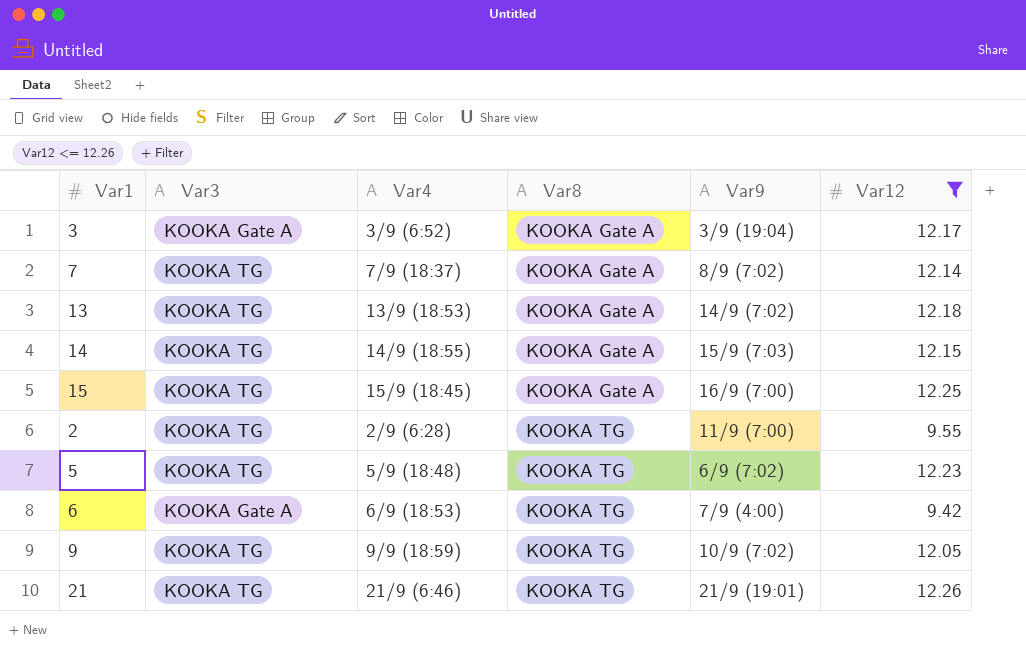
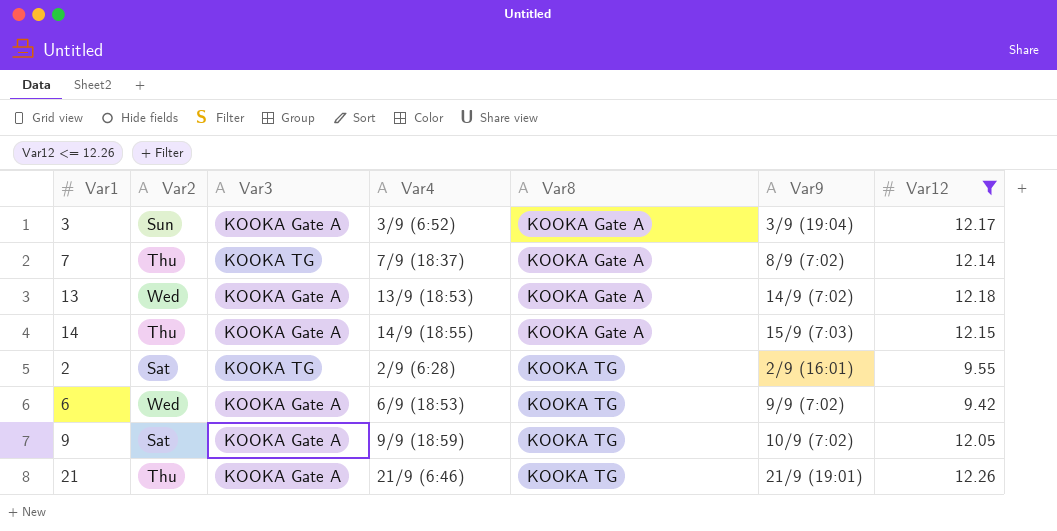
column Var2 | position: none -> 2
row 15: KOOKA TG | 15/9 (18:45) | KOOKA Gate A | 16/9 (7:00) | 12.25 -> none
row 5: KOOKA TG | 5/9 (18:48) | KOOKA TG | 6/9 (7:02) | 12.23 -> none
13 | Var3: KOOKA TG -> KOOKA Gate A
14 | Var3: KOOKA TG -> KOOKA Gate A
2 | Var9: 11/9 (7:00) -> 2/9 (16:01)
6 | Var9: 7/9 (4:00) -> 9/9 (7:02)
9 | Var3: KOOKA TG -> KOOKA Gate A
21 | Var3: KOOKA TG -> KOOKA Gate A

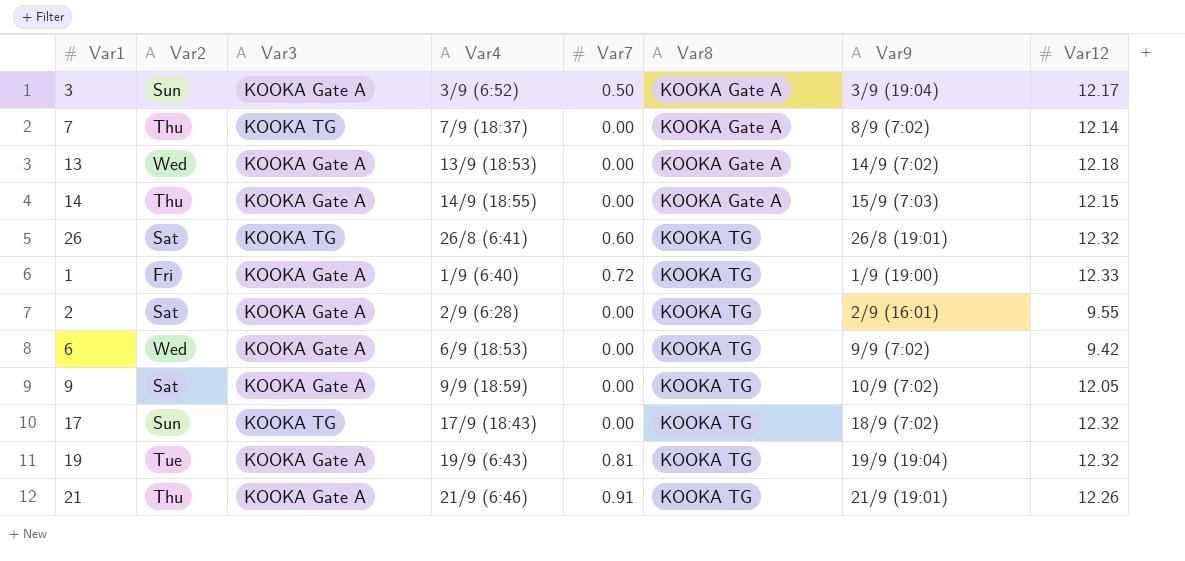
filter: Var12 <= 12.26 -> none
column Var7 | position: none -> 5
2 | Var3: KOOKA TG -> KOOKA Gate A

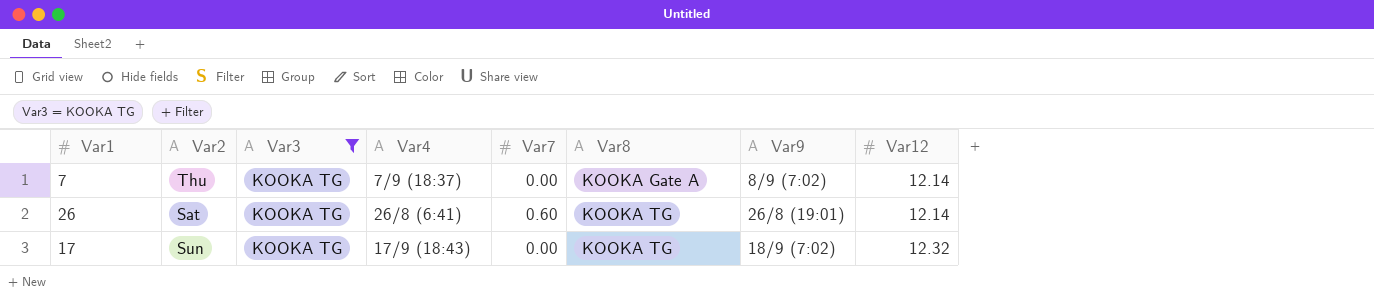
filter: none -> Var3 = KOOKA TG
26 | Var12: 12.32 -> 12.14

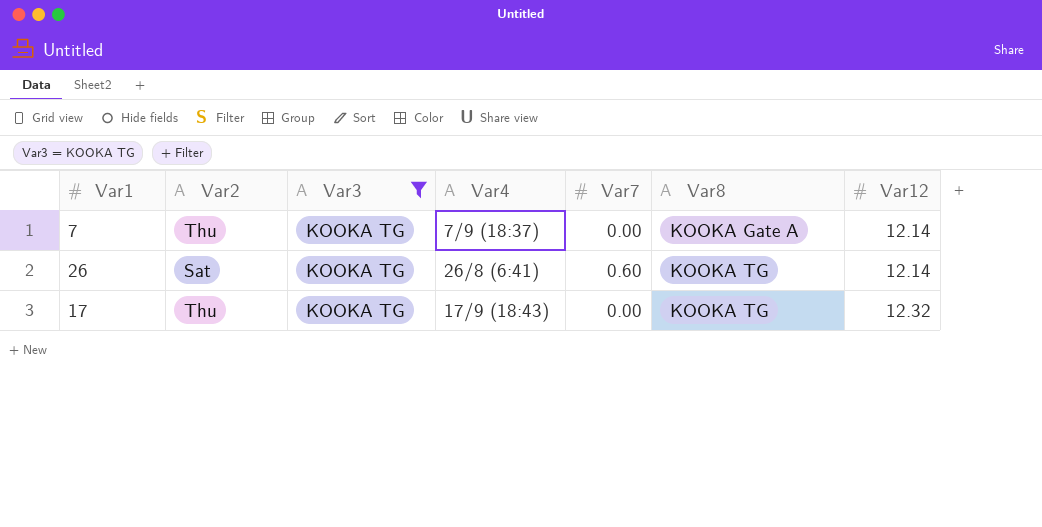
column Var9 | position: 7 -> none
17 | Var2: Sun -> Thu

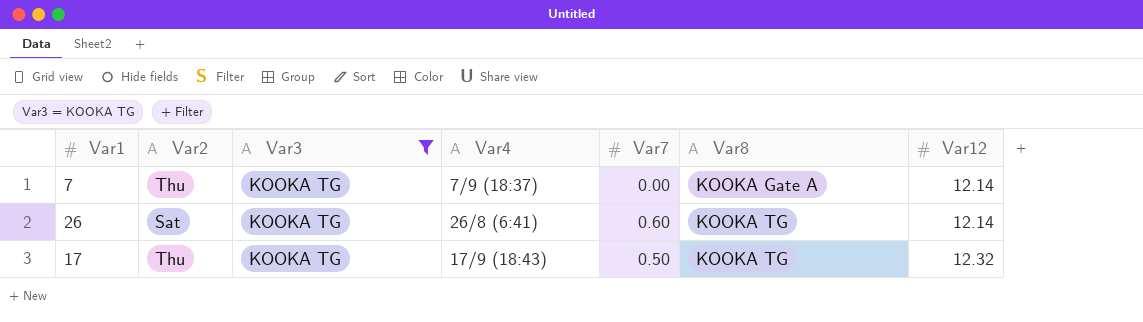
17 | Var7: 0.00 -> 0.50

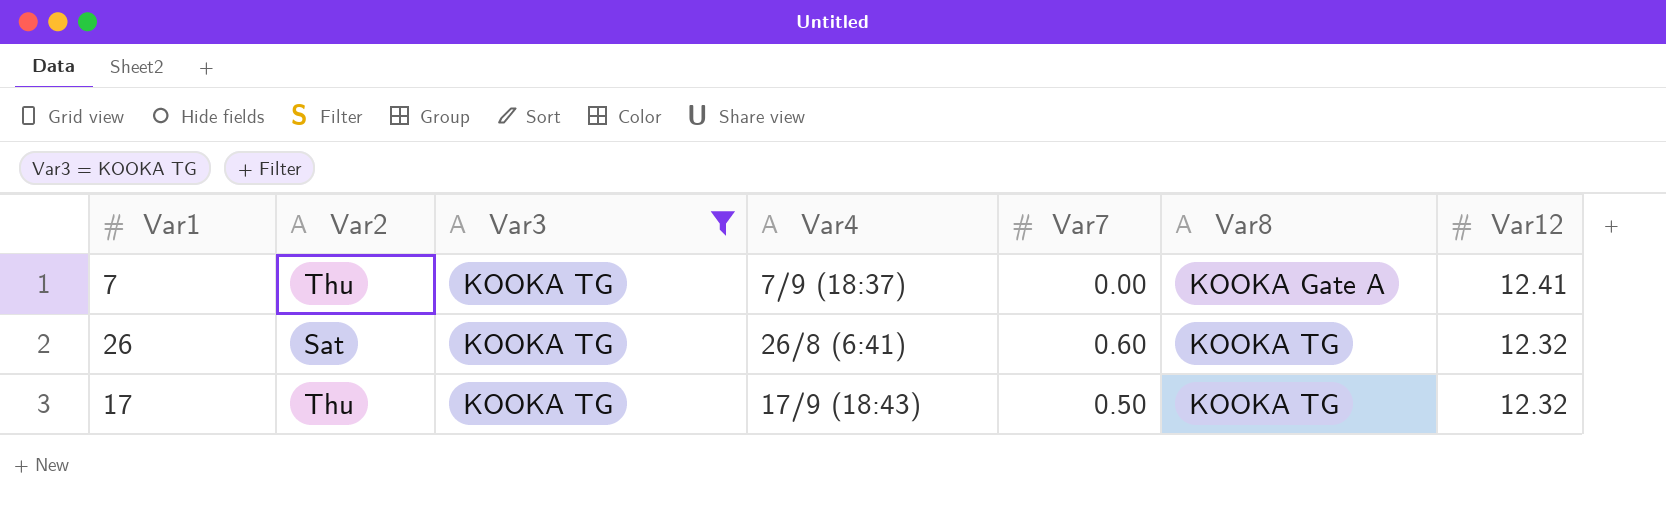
7 | Var12: 12.14 -> 12.41
26 | Var12: 12.14 -> 12.32

